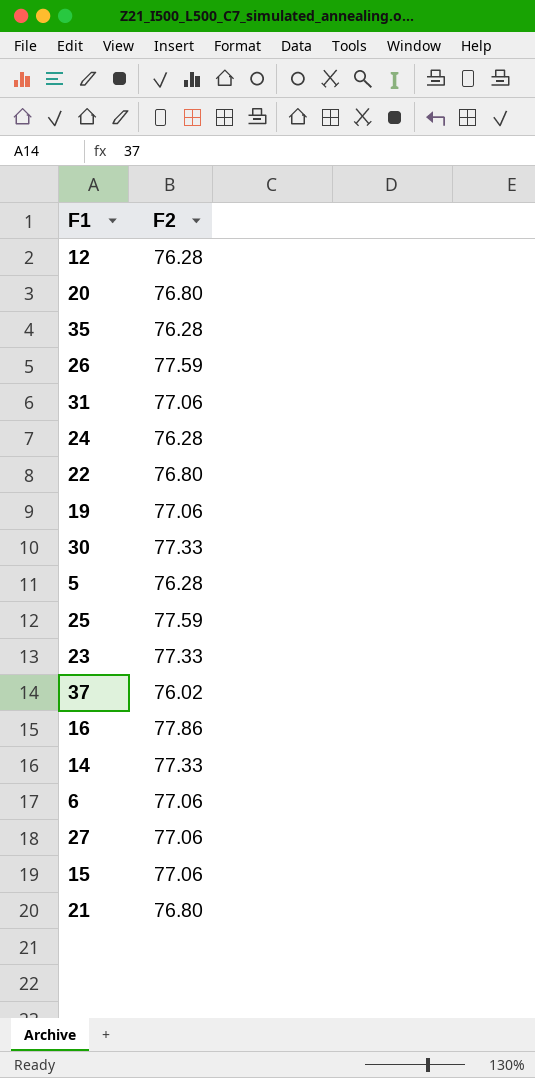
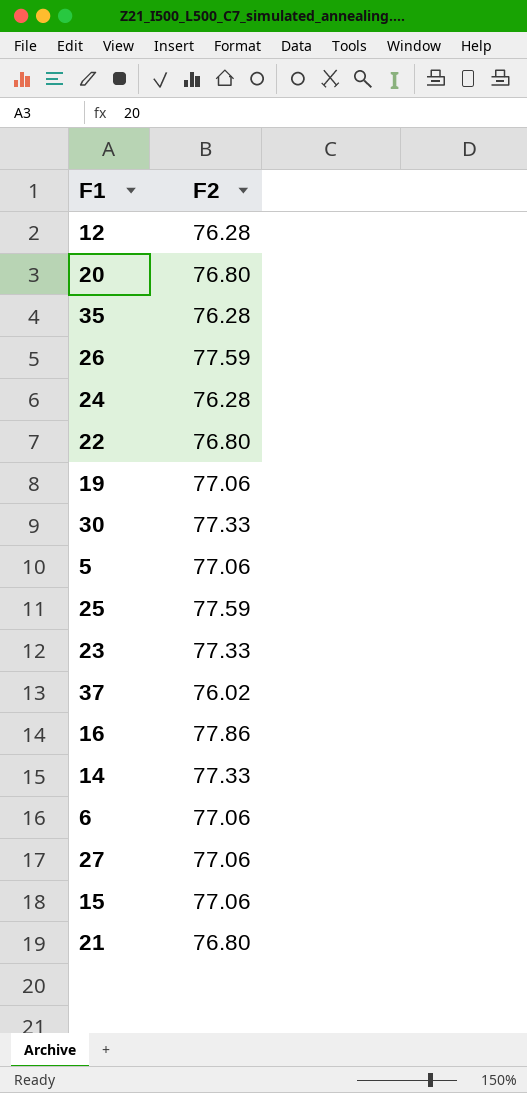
row 31: 77.06 -> none
5 | F2: 76.28 -> 77.06

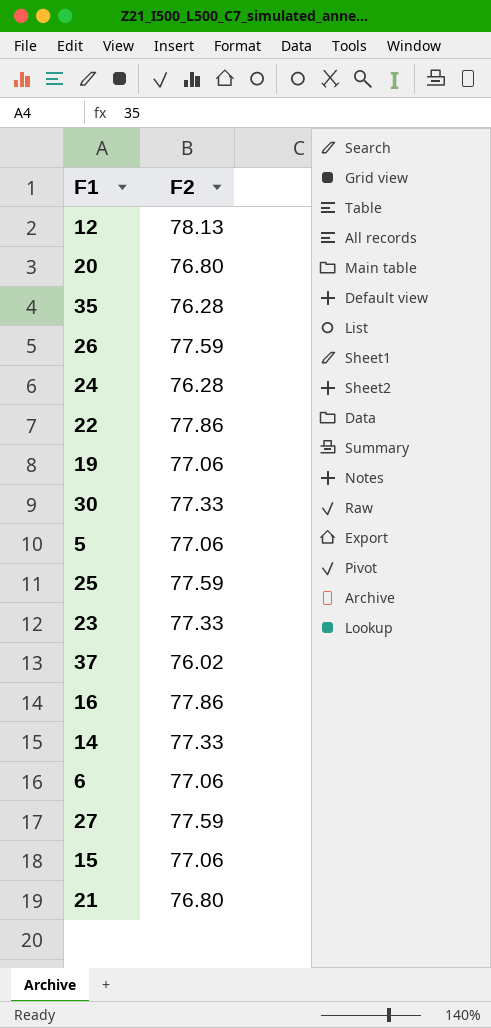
12 | F2: 76.28 -> 78.13
22 | F2: 76.80 -> 77.86
27 | F2: 77.06 -> 77.59

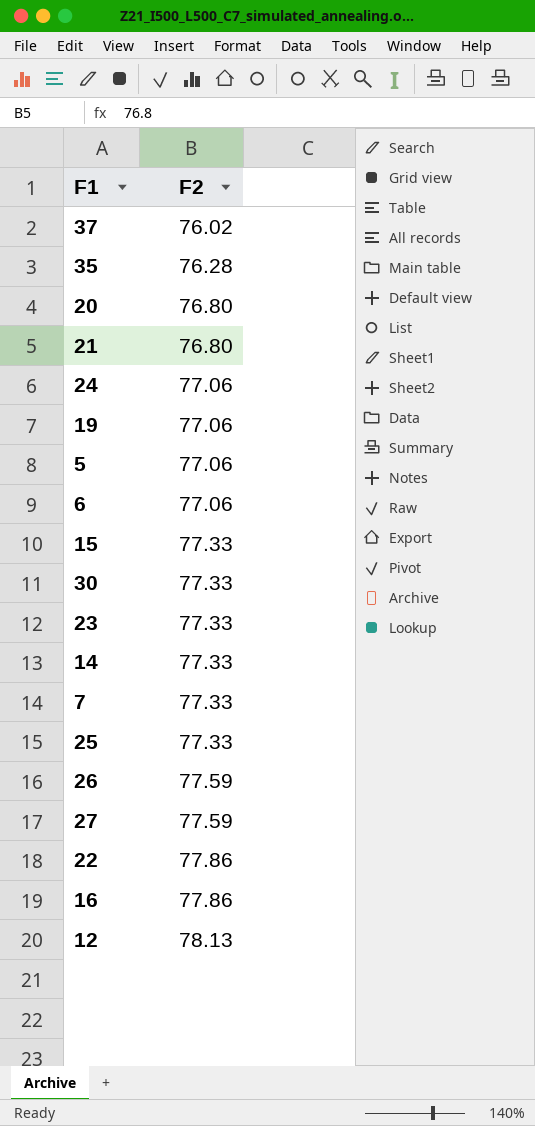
row order: none -> F2 ascending
24 | F2: 76.28 -> 77.06
15 | F2: 77.06 -> 77.33
row 7: none -> 77.33
25 | F2: 77.59 -> 77.33

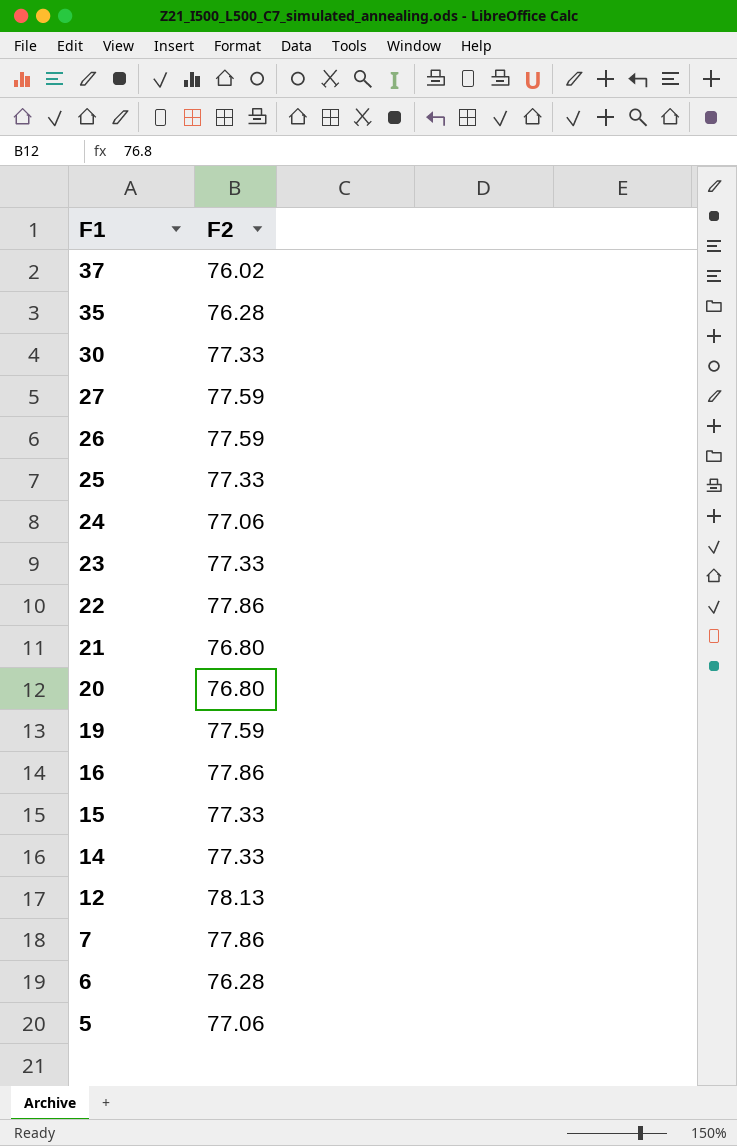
row order: F2 ascending -> F1 descending
19 | F2: 77.06 -> 77.59
7 | F2: 77.33 -> 77.86
6 | F2: 77.06 -> 76.28

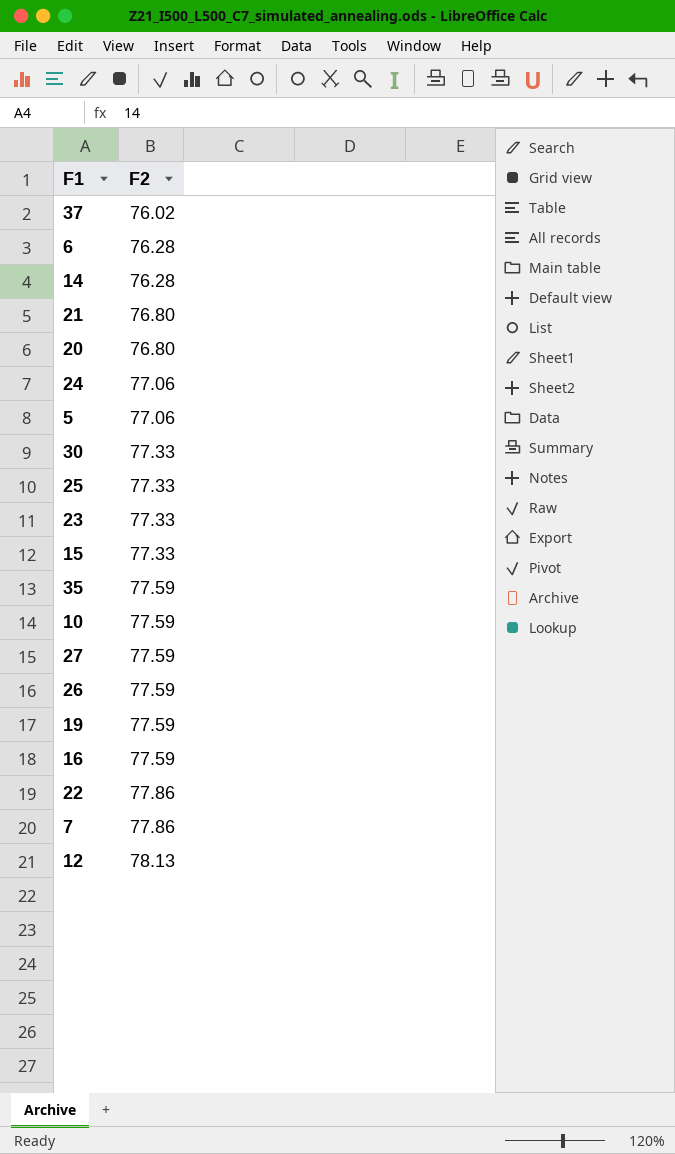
row order: F1 descending -> F2 ascending
14 | F2: 77.33 -> 76.28
35 | F2: 76.28 -> 77.59
row 10: none -> 77.59
16 | F2: 77.86 -> 77.59

